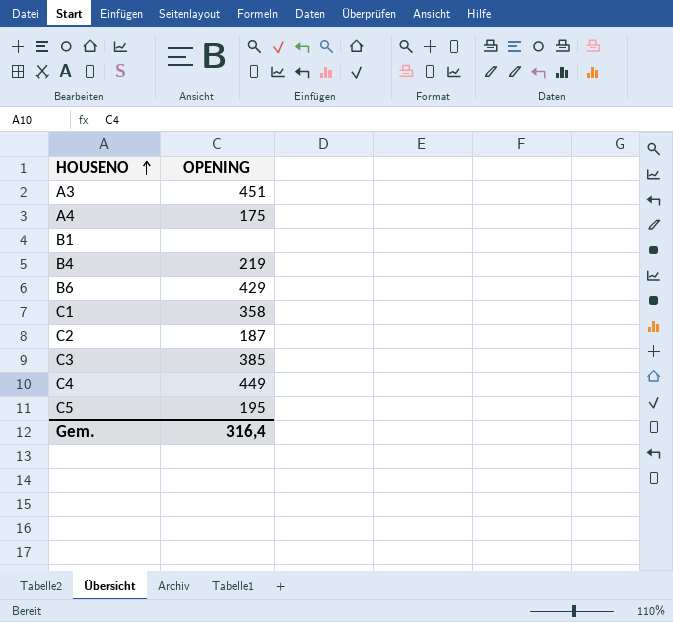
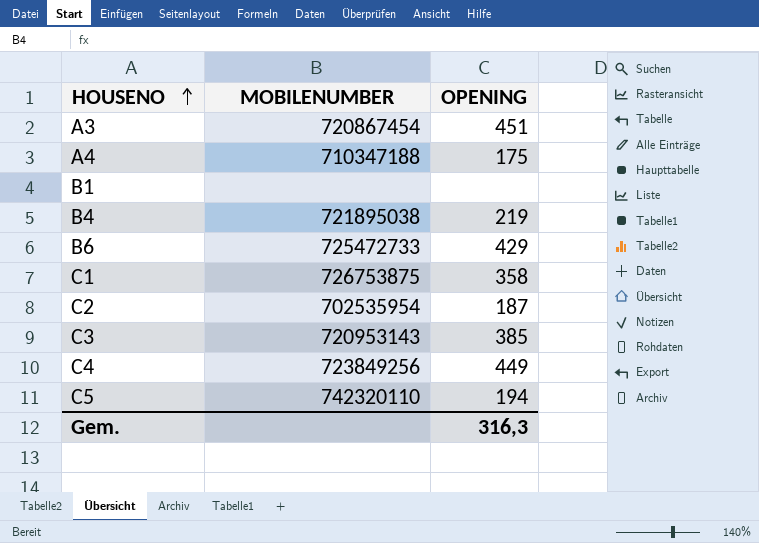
column MOBILENUMBER | position: none -> 2
C5 | OPENING: 195 -> 194
Gem. | OPENING: 316,4 -> 316,3

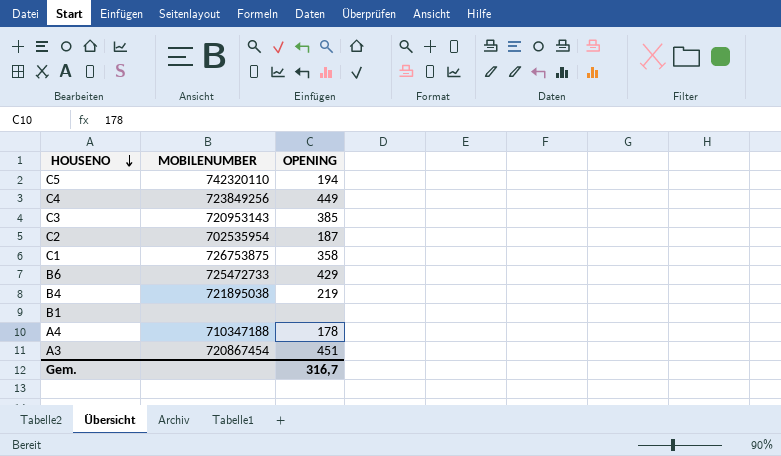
row order: HOUSENO ascending -> HOUSENO descending
A4 | OPENING: 175 -> 178
Gem. | OPENING: 316,3 -> 316,7

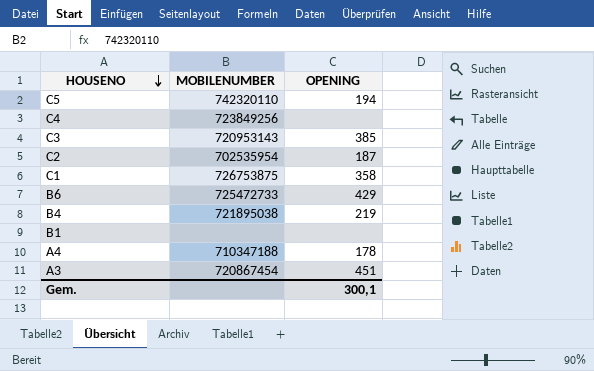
C4 | OPENING: 449 -> none
Gem. | OPENING: 316,7 -> 300,1

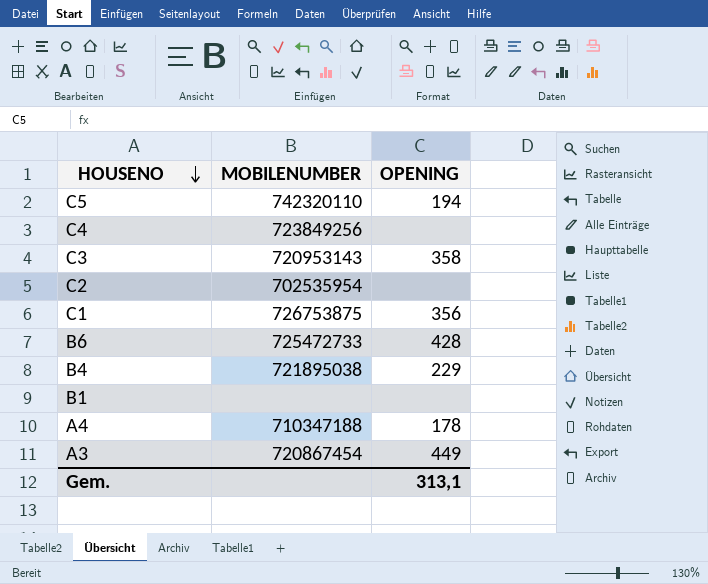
C3 | OPENING: 385 -> 358
C2 | OPENING: 187 -> none
C1 | OPENING: 358 -> 356
B6 | OPENING: 429 -> 428
B4 | OPENING: 219 -> 229
A3 | OPENING: 451 -> 449
Gem. | OPENING: 300,1 -> 313,1

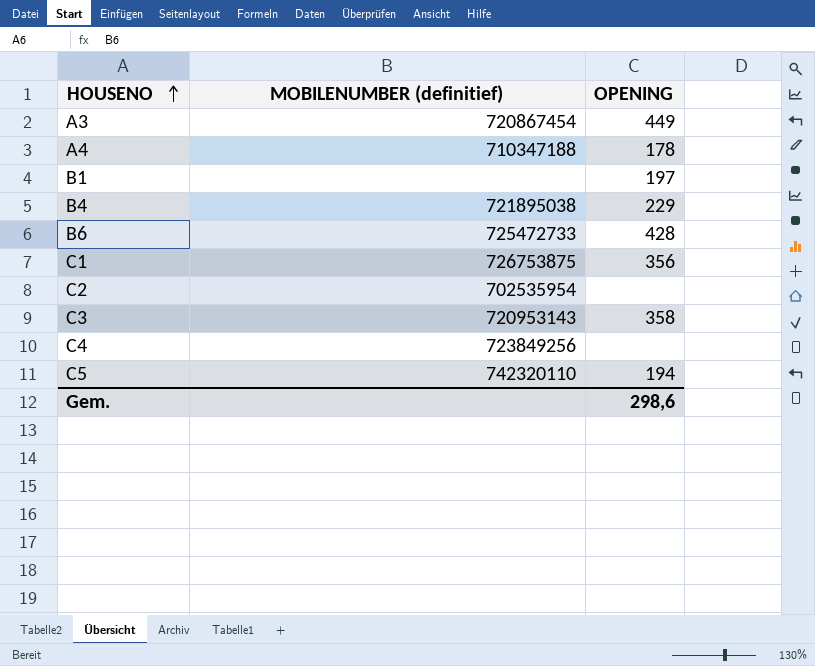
row order: HOUSENO descending -> HOUSENO ascending
column name: MOBILENUMBER -> MOBILENUMBER (definitief)
B1 | OPENING: none -> 197
Gem. | OPENING: 313,1 -> 298,6

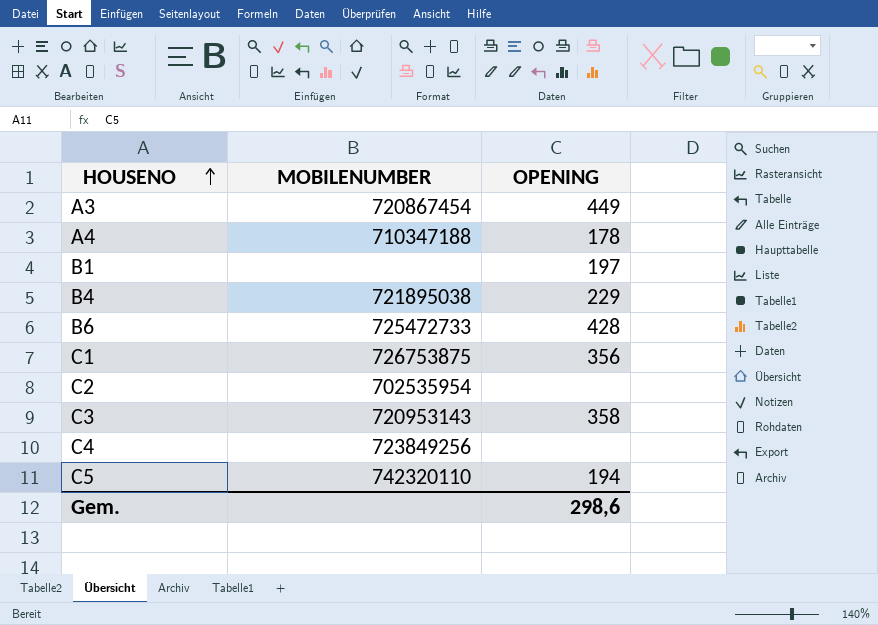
column name: MOBILENUMBER (definitief) -> MOBILENUMBER

